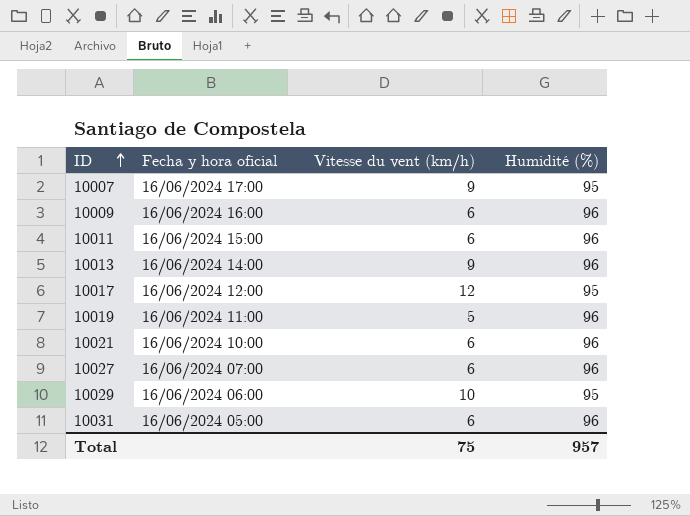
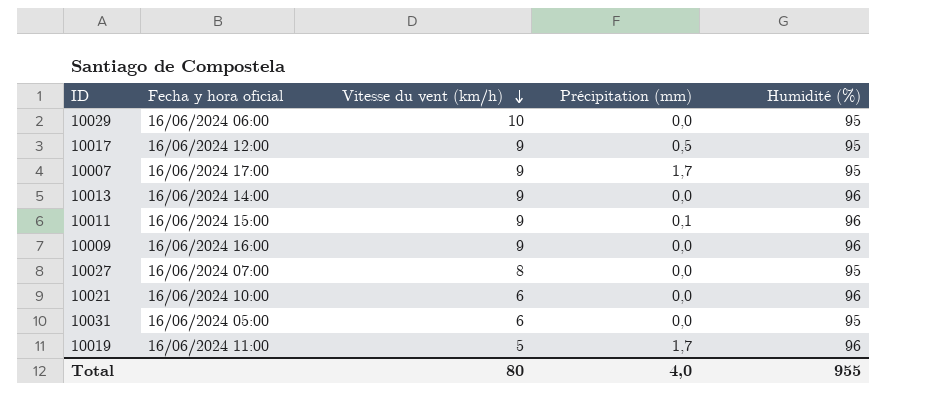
row order: ID ascending -> Vitesse du vent (km/h) descending
column Précipitation (mm) | position: none -> 4
10017 | Vitesse du vent (km/h): 12 -> 9
10011 | Vitesse du vent (km/h): 6 -> 9
10009 | Vitesse du vent (km/h): 6 -> 9
10027 | Vitesse du vent (km/h): 6 -> 8
10027 | Humidité (%): 96 -> 95
10031 | Humidité (%): 96 -> 95
Total | Vitesse du vent (km/h): 75 -> 80
Total | Humidité (%): 957 -> 955

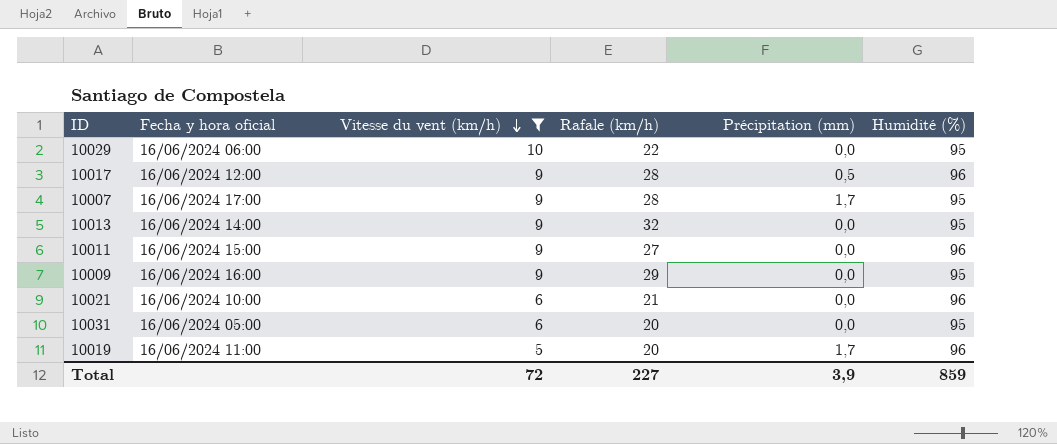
filter: none -> Vitesse du vent (km/h) != 8
column Rafale (km/h) | position: none -> 4
10017 | Humidité (%): 95 -> 96
10013 | Humidité (%): 96 -> 95
10011 | Précipitation (mm): 0,1 -> 0,0
10009 | Humidité (%): 96 -> 95
Total | Vitesse du vent (km/h): 80 -> 72
Total | Précipitation (mm): 4,0 -> 3,9
Total | Humidité (%): 955 -> 859

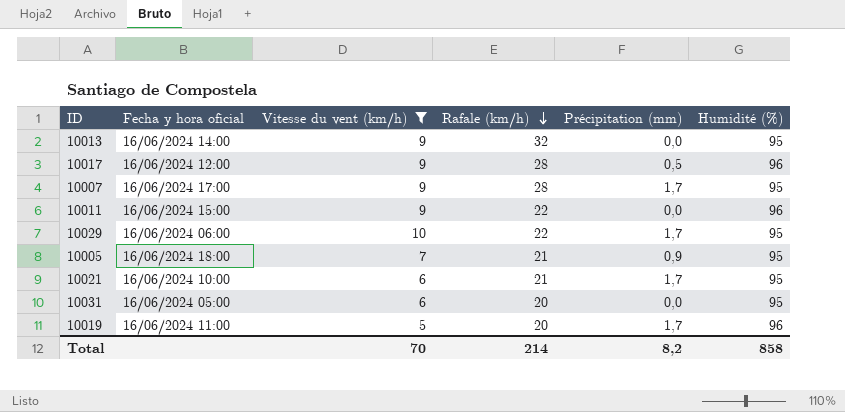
row order: Vitesse du vent (km/h) descending -> Rafale (km/h) descending
row 10009: 16/06/2024 16:00 | 9 | 29 | 0,0 | 95 -> none
10011 | Rafale (km/h): 27 -> 22
10029 | Précipitation (mm): 0,0 -> 1,7
row 10005: none -> 16/06/2024 18:00 | 7 | 21 | 0,9 | 95
10021 | Précipitation (mm): 0,0 -> 1,7
10021 | Humidité (%): 96 -> 95
Total | Vitesse du vent (km/h): 72 -> 70
Total | Rafale (km/h): 227 -> 214
Total | Précipitation (mm): 3,9 -> 8,2
Total | Humidité (%): 859 -> 858

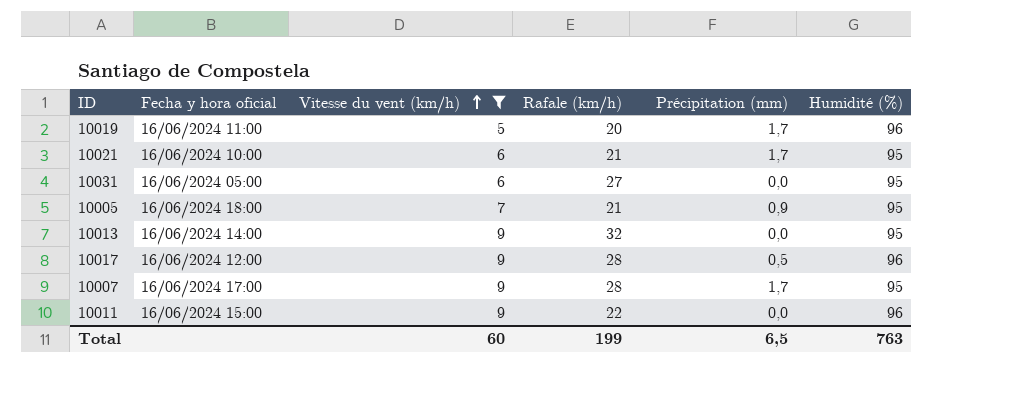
row order: Rafale (km/h) descending -> Vitesse du vent (km/h) ascending
row 10029: 16/06/2024 06:00 | 10 | 22 | 1,7 | 95 -> none
10031 | Rafale (km/h): 20 -> 27
Total | Vitesse du vent (km/h): 70 -> 60
Total | Rafale (km/h): 214 -> 199
Total | Précipitation (mm): 8,2 -> 6,5
Total | Humidité (%): 858 -> 763

